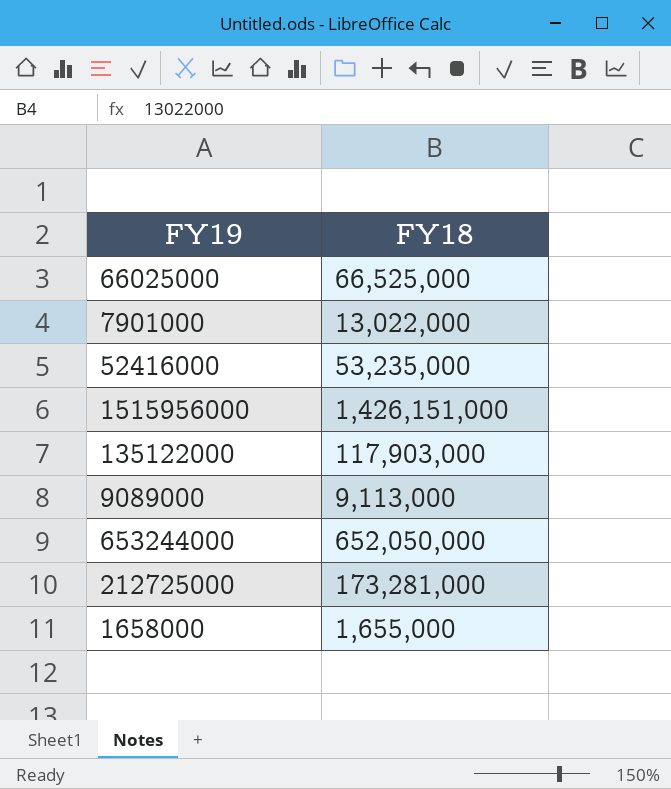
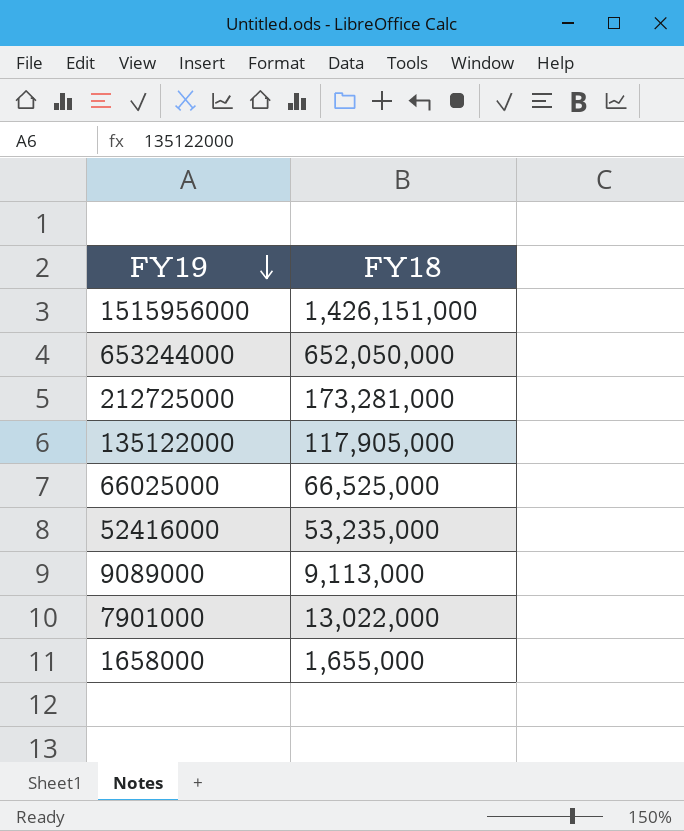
row order: none -> FY19 descending
135122000 | FY18: 117,903,000 -> 117,905,000

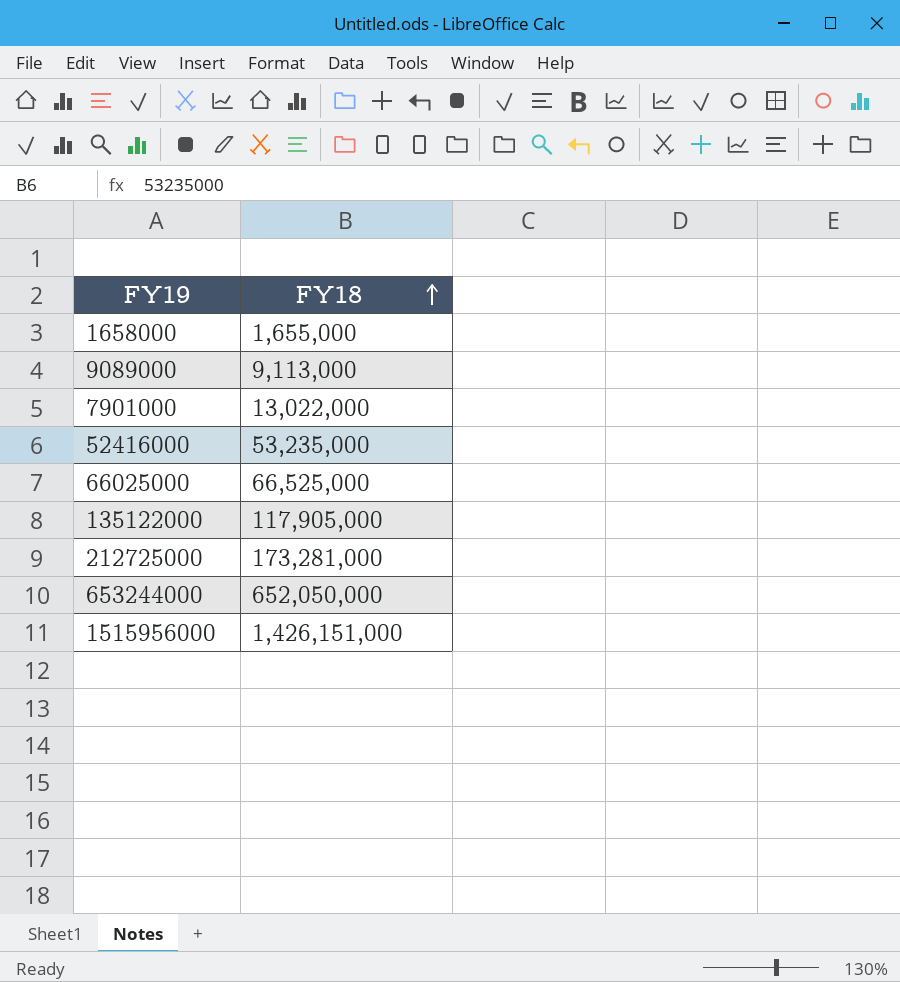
row order: FY19 descending -> FY18 ascending

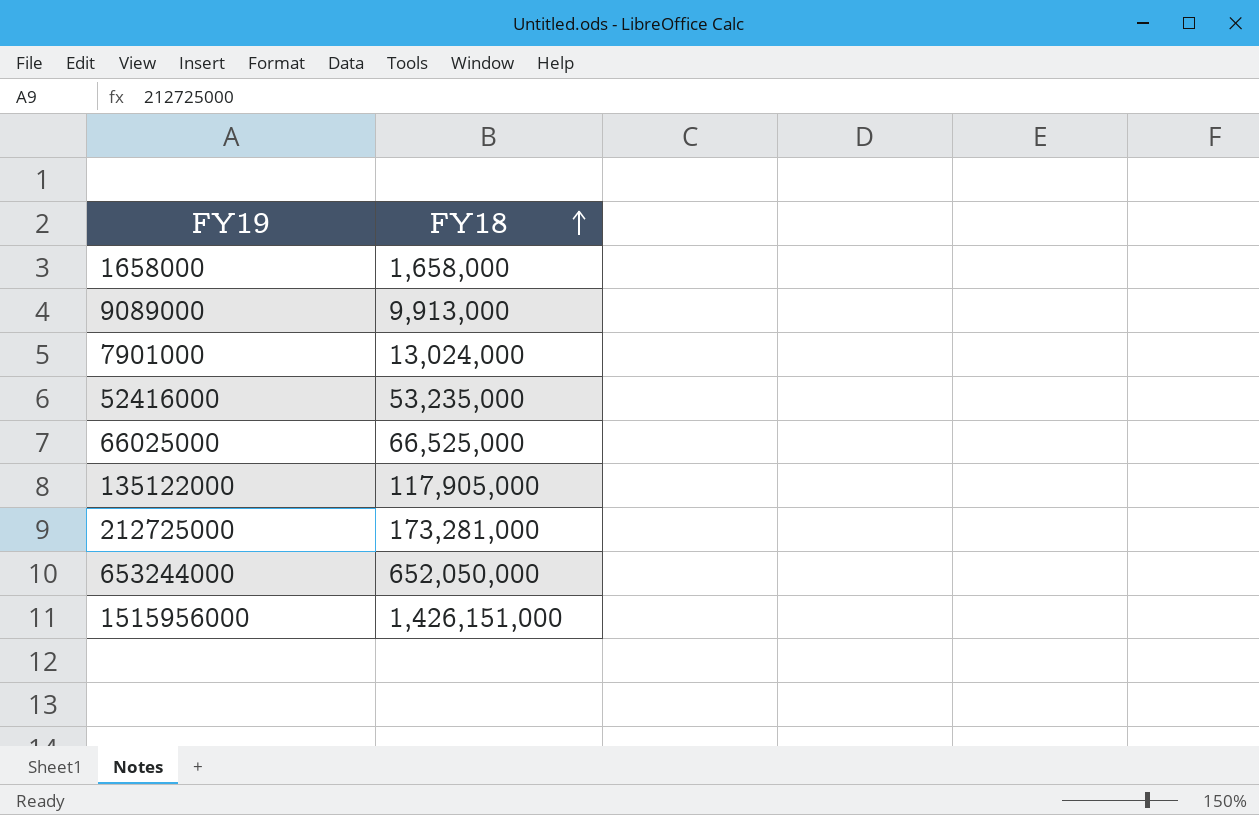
1658000 | FY18: 1,655,000 -> 1,658,000
9089000 | FY18: 9,113,000 -> 9,913,000
7901000 | FY18: 13,022,000 -> 13,024,000

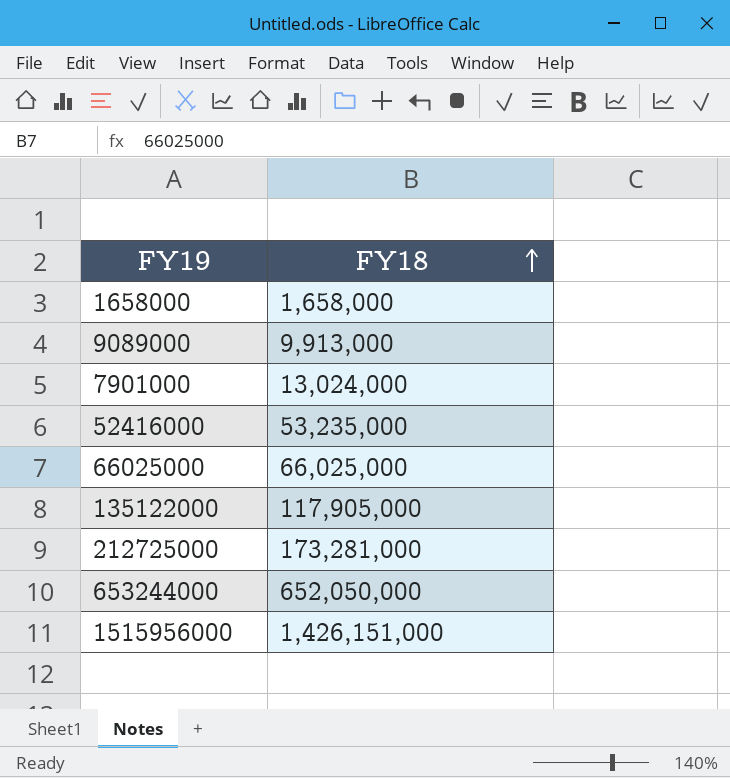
66025000 | FY18: 66,525,000 -> 66,025,000

